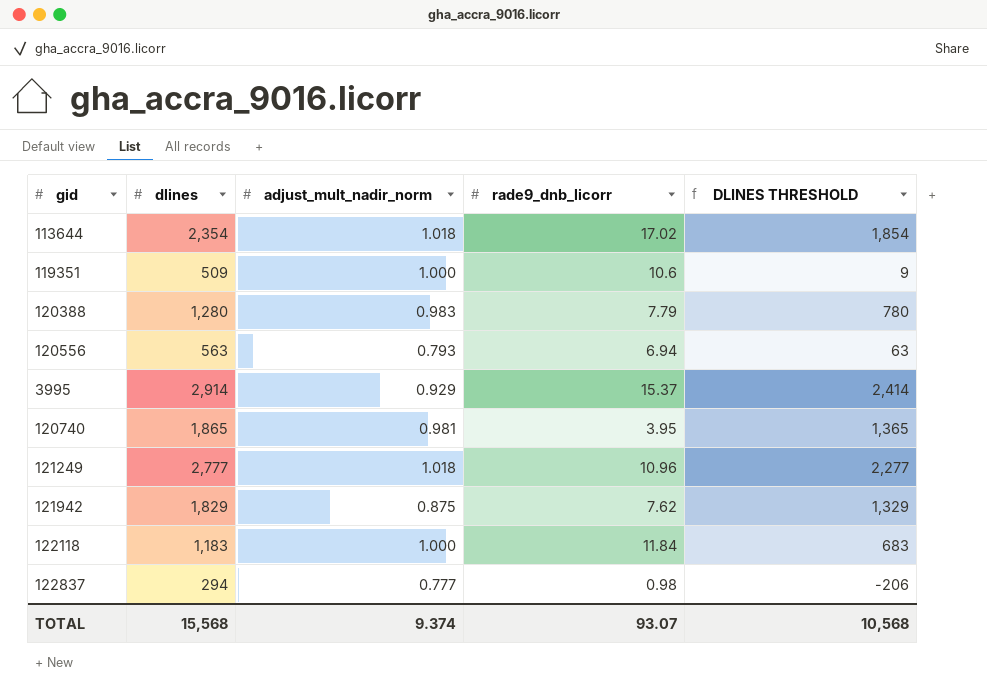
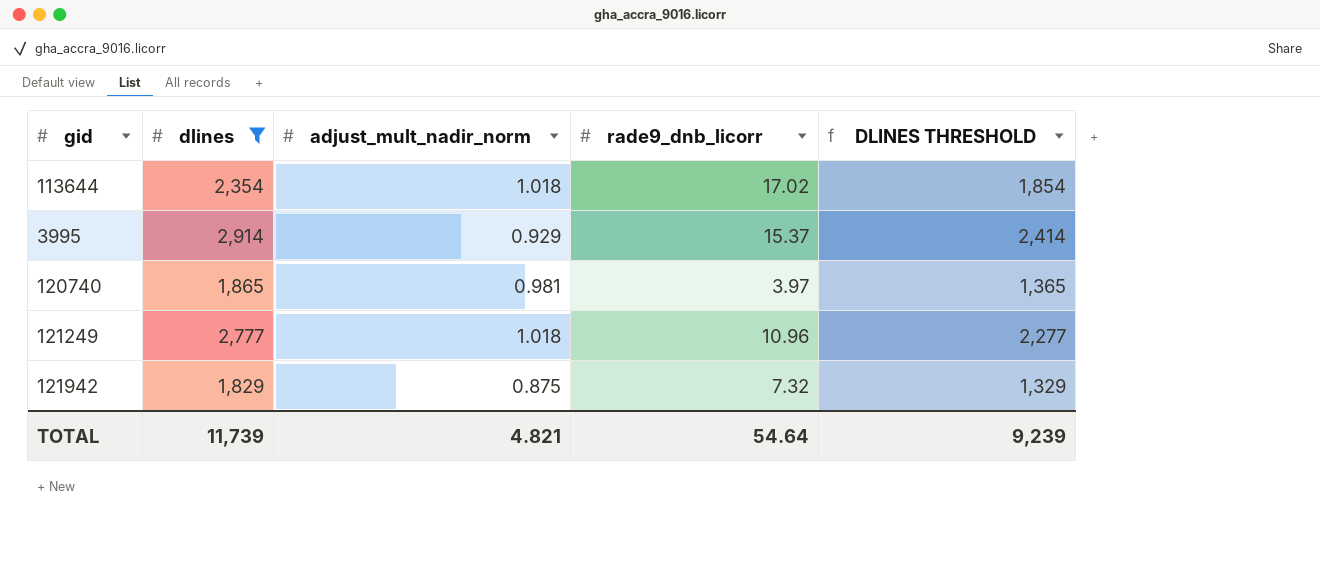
filter: none -> dlines >= 1,829
120740 | rade9_dnb_licorr: 3.95 -> 3.97
121942 | rade9_dnb_licorr: 7.62 -> 7.32
TOTAL | dlines: 15,568 -> 11,739
TOTAL | adjust_mult_nadir_norm: 9.374 -> 4.821
TOTAL | rade9_dnb_licorr: 93.07 -> 54.64
TOTAL | DLINES THRESHOLD: 10,568 -> 9,239

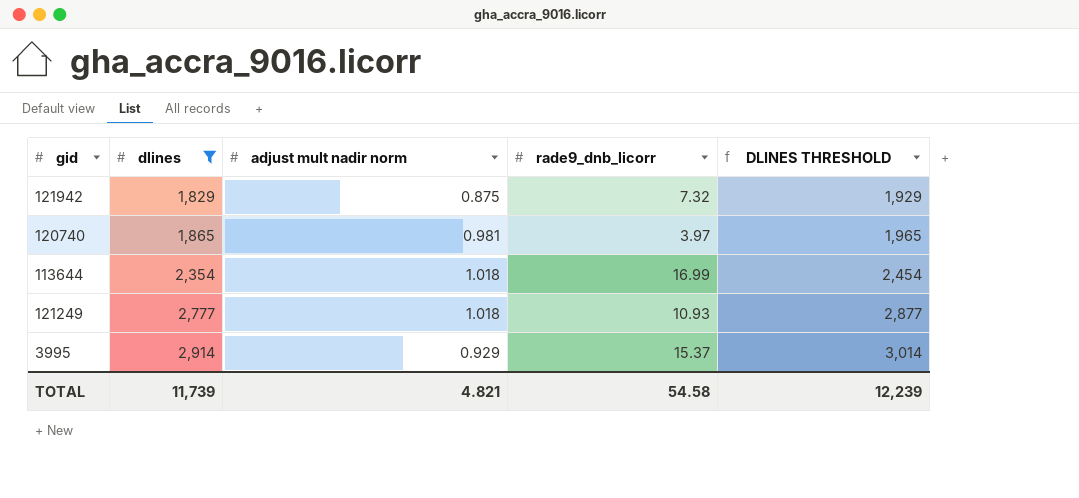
row order: none -> dlines ascending
column name: adjust_mult_nadir_norm -> adjust mult nadir norm
column DLINES THRESHOLD | formula: [dlines] - 500 -> [dlines] + 100
113644 | rade9_dnb_licorr: 17.02 -> 16.99
121249 | rade9_dnb_licorr: 10.96 -> 10.93
TOTAL | rade9_dnb_licorr: 54.64 -> 54.58
TOTAL | DLINES THRESHOLD: 9,239 -> 12,239

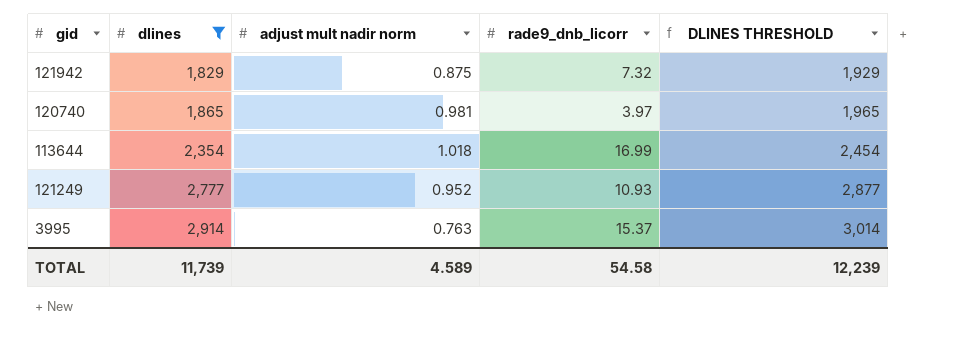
121249 | adjust mult nadir norm: 1.018 -> 0.952
3995 | adjust mult nadir norm: 0.929 -> 0.763
TOTAL | adjust mult nadir norm: 4.821 -> 4.589

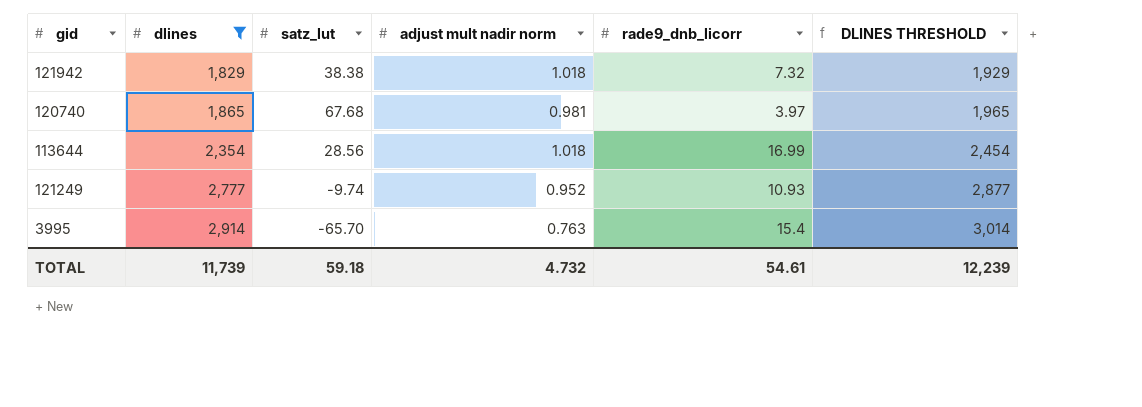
column satz_lut | position: none -> 3
121942 | adjust mult nadir norm: 0.875 -> 1.018
3995 | rade9_dnb_licorr: 15.37 -> 15.4
TOTAL | adjust mult nadir norm: 4.589 -> 4.732
TOTAL | rade9_dnb_licorr: 54.58 -> 54.61

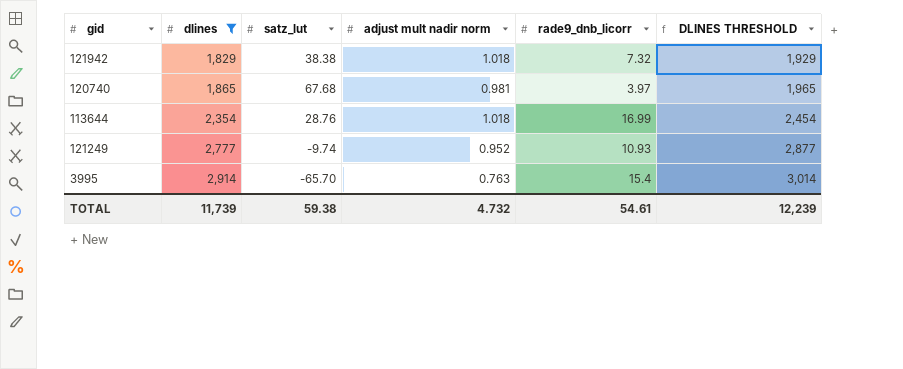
113644 | satz_lut: 28.56 -> 28.76
TOTAL | satz_lut: 59.18 -> 59.38

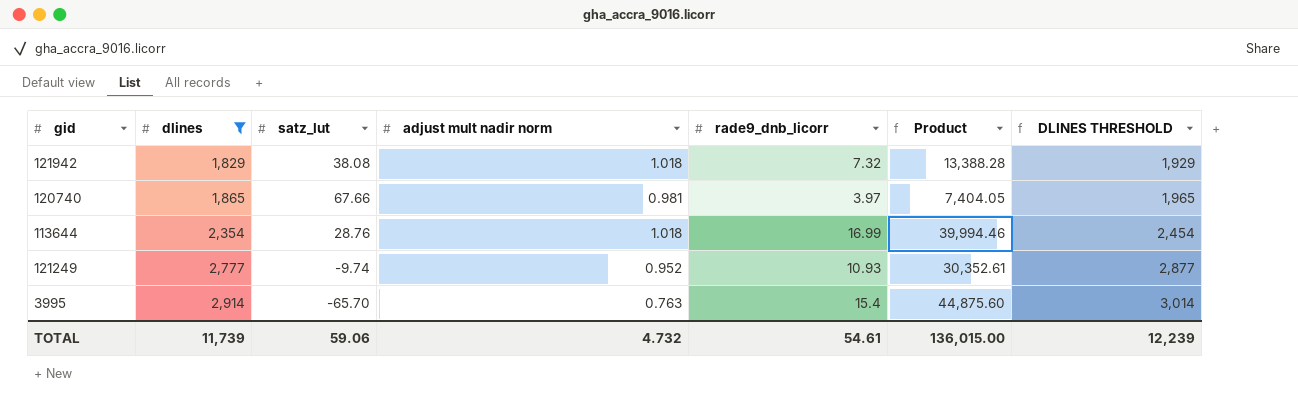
column Product | formula: none -> [dlines] * [rade9_dnb_licorr]
121942 | satz_lut: 38.38 -> 38.08
120740 | satz_lut: 67.68 -> 67.66
TOTAL | satz_lut: 59.38 -> 59.06

